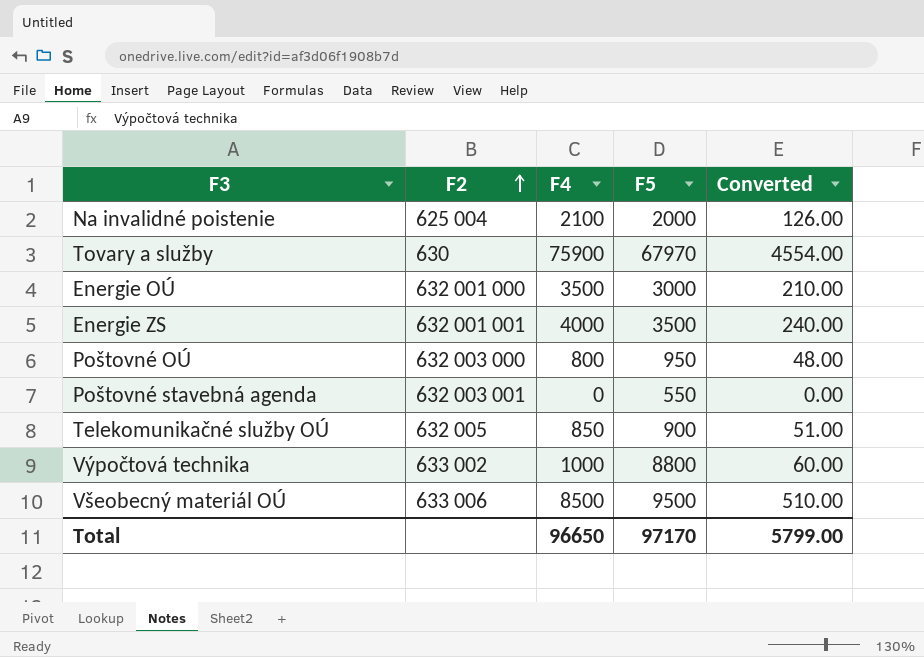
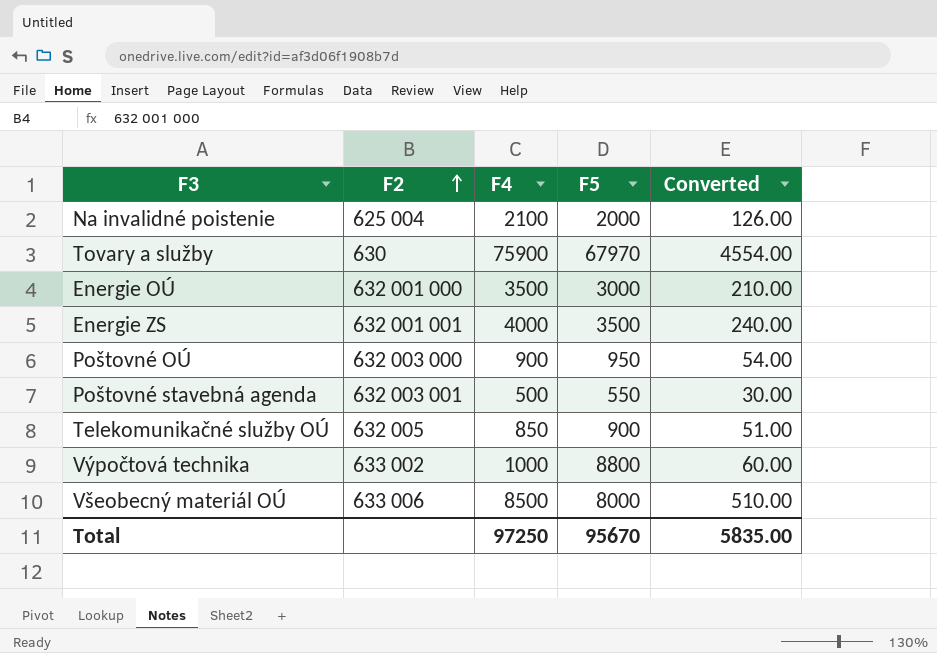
Poštovné OÚ | F4: 800 -> 900
Poštovné OÚ | Converted: 48.00 -> 54.00
Poštovné stavebná agenda | F4: 0 -> 500
Poštovné stavebná agenda | Converted: 0.00 -> 30.00
Všeobecný materiál OÚ | F5: 9500 -> 8000
Total | F4: 96650 -> 97250
Total | F5: 97170 -> 95670
Total | Converted: 5799.00 -> 5835.00

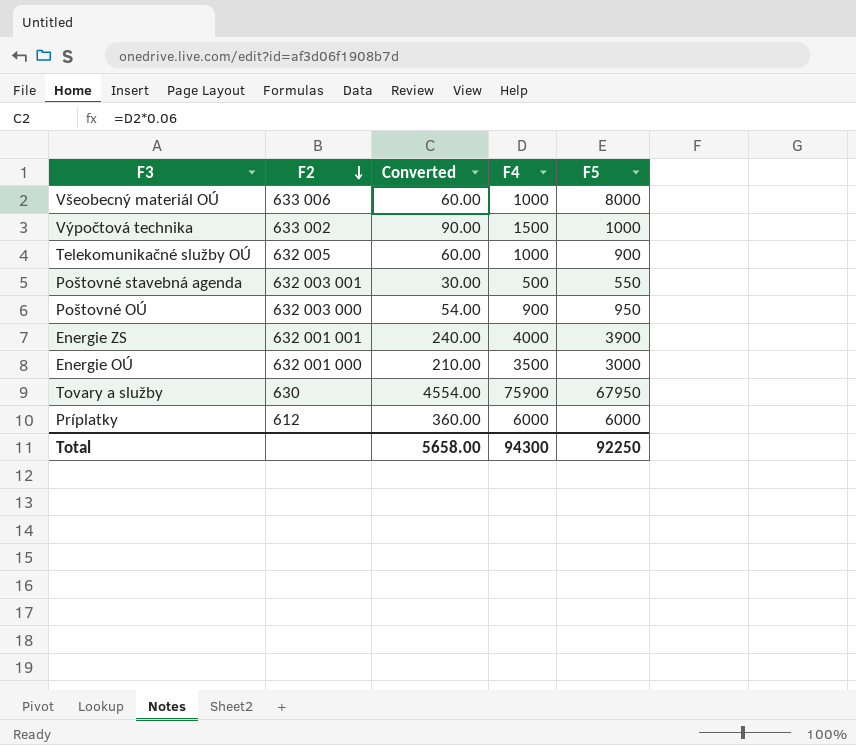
row order: F2 ascending -> F2 descending
column Converted | position: 5 -> 3
row Na invalidné poistenie: 625 004 | 2100 | 2000 | 126.00 -> none
Všeobecný materiál OÚ | Converted: 510.00 -> 60.00
Všeobecný materiál OÚ | F4: 8500 -> 1000
Výpočtová technika | Converted: 60.00 -> 90.00
Výpočtová technika | F4: 1000 -> 1500
Výpočtová technika | F5: 8800 -> 1000
Telekomunikačné služby OÚ | Converted: 51.00 -> 60.00
Telekomunikačné služby OÚ | F4: 850 -> 1000
Energie ZS | F5: 3500 -> 3900
Tovary a služby | F5: 67970 -> 67950
row Príplatky: none -> 612 | 360.00 | 6000 | 6000
Total | Converted: 5835.00 -> 5658.00
Total | F4: 97250 -> 94300
Total | F5: 95670 -> 92250

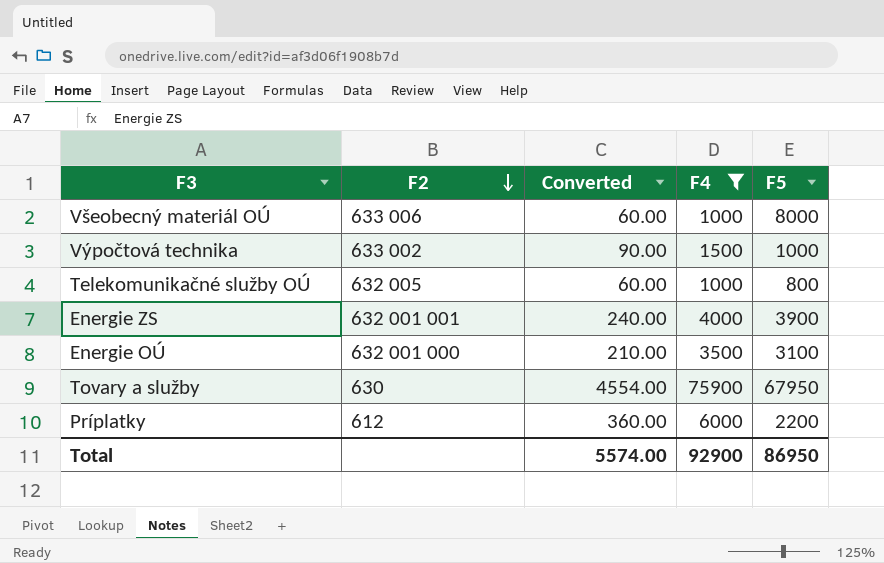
filter: none -> F4 >= 1000
Telekomunikačné služby OÚ | F5: 900 -> 800
Energie OÚ | F5: 3000 -> 3100
Príplatky | F5: 6000 -> 2200
Total | Converted: 5658.00 -> 5574.00
Total | F4: 94300 -> 92900
Total | F5: 92250 -> 86950

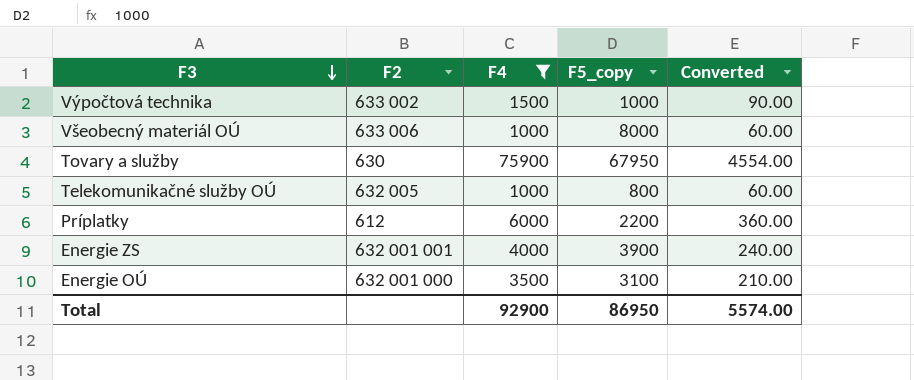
row order: F2 descending -> F3 descending
column name: F5 -> F5_copy
column Converted | position: 3 -> 5

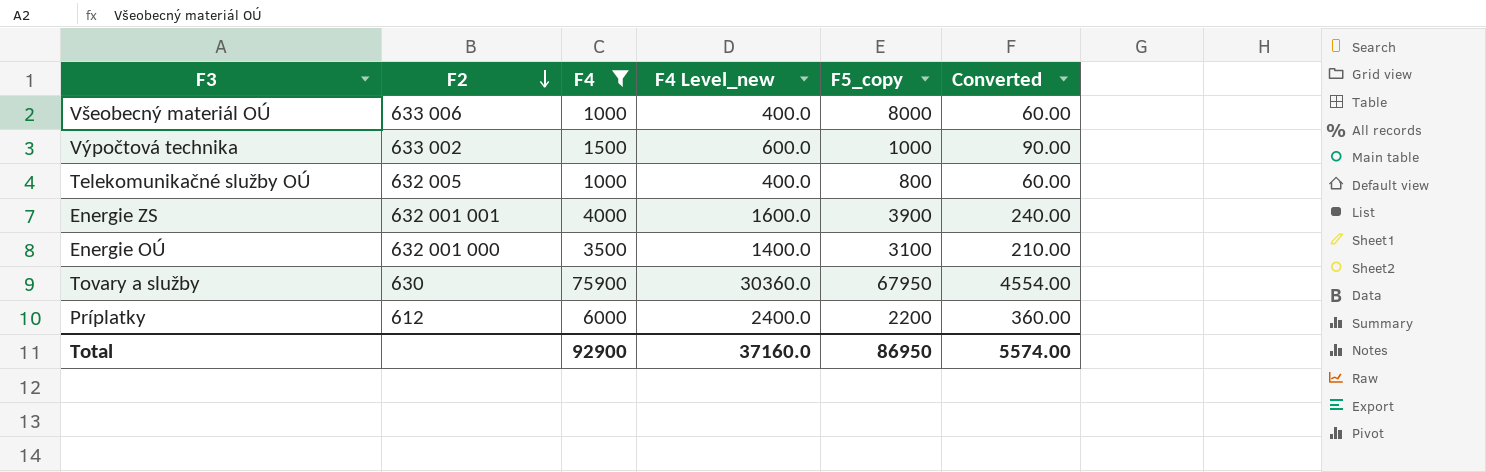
row order: F3 descending -> F2 descending
column F4 Level_new | formula: none -> [F4] * 0.4

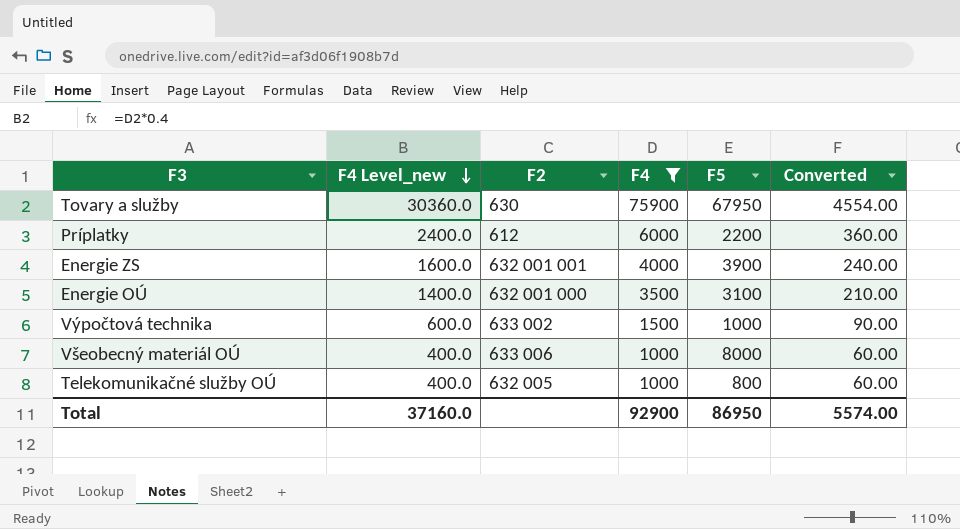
row order: F2 descending -> F4 Level_new descending
column F4 Level_new | position: 4 -> 2
column name: F5_copy -> F5

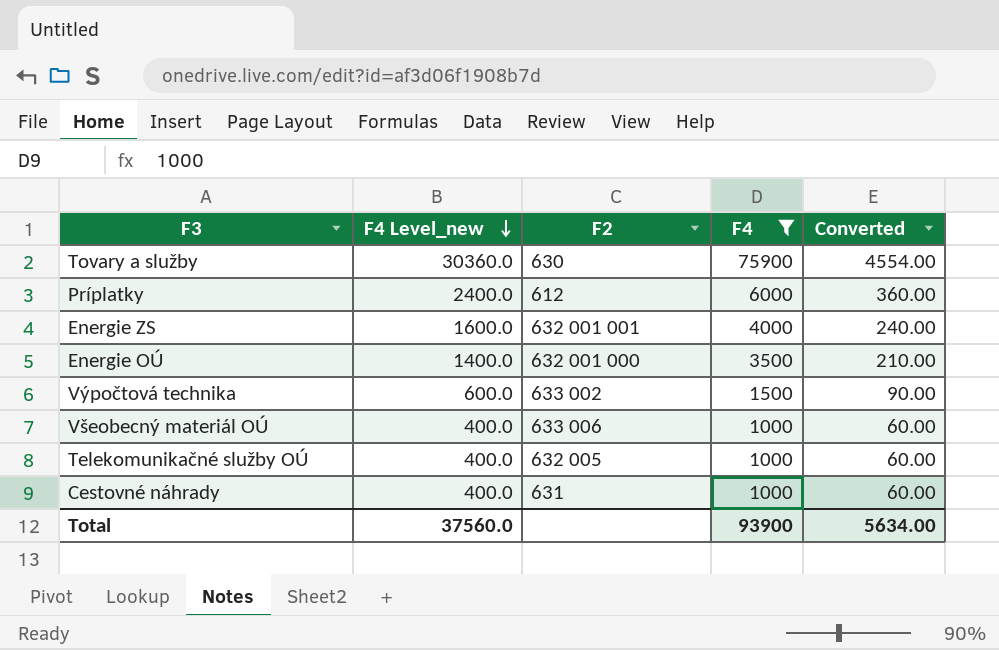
column F5 | position: 5 -> none
row Cestovné náhrady: none -> 400.0 | 631 | 1000 | 60.00
Total | F4 Level_new: 37160.0 -> 37560.0
Total | F4: 92900 -> 93900
Total | Converted: 5574.00 -> 5634.00

